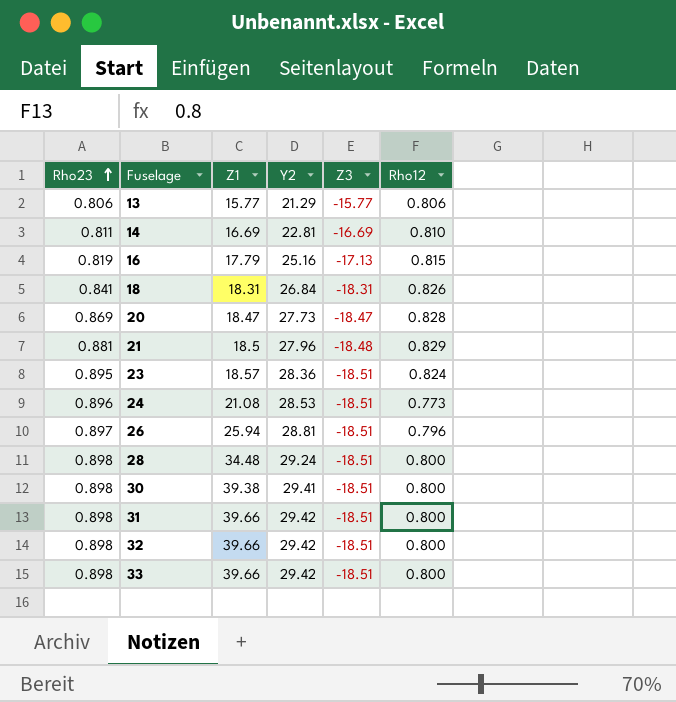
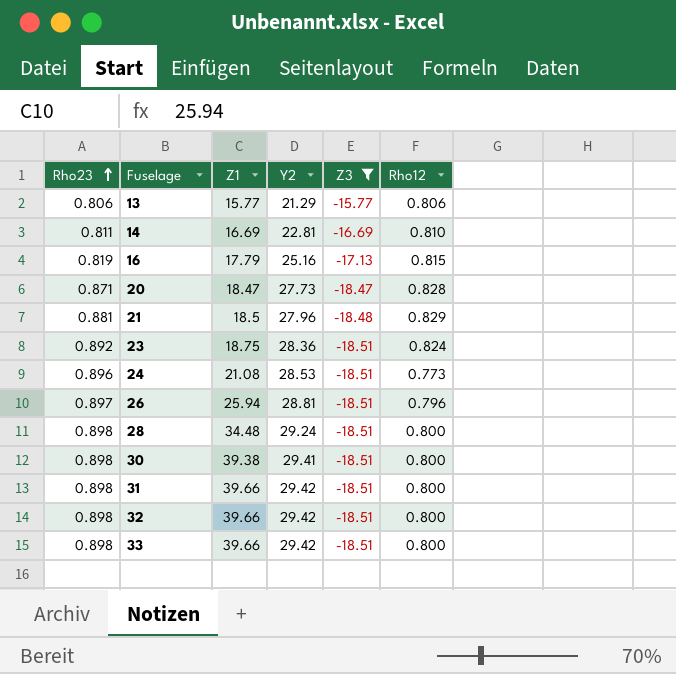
filter: none -> Z3 != -18.31
20 | Rho23: 0.869 -> 0.871
23 | Rho23: 0.895 -> 0.892
23 | Z1: 18.57 -> 18.75

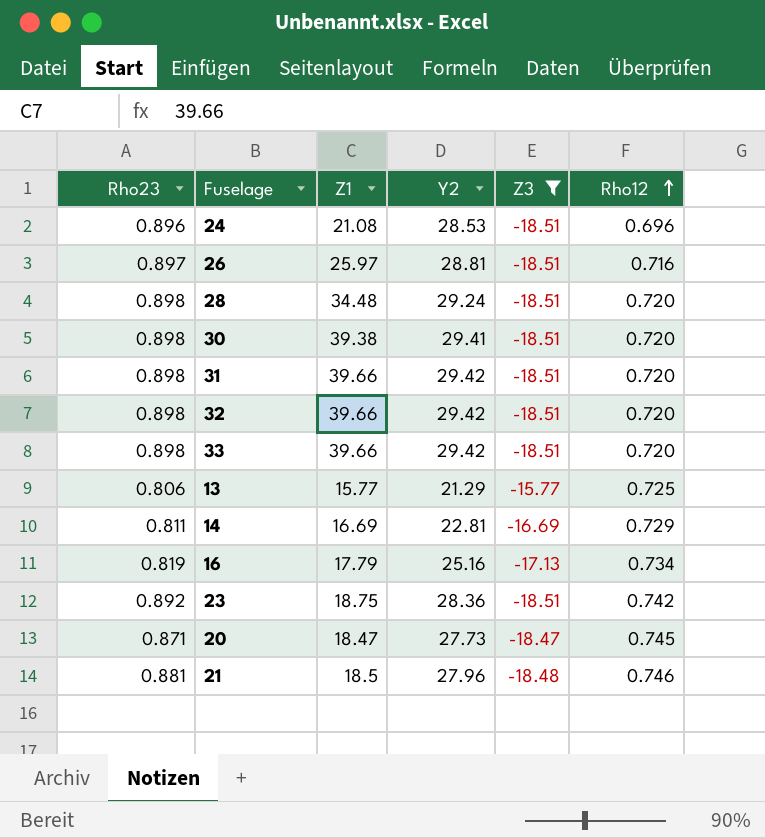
row order: Rho23 ascending -> Rho12 ascending
24 | Rho12: 0.773 -> 0.696
26 | Z1: 25.94 -> 25.97
26 | Rho12: 0.796 -> 0.716
28 | Rho12: 0.800 -> 0.720
30 | Rho12: 0.800 -> 0.720
31 | Rho12: 0.800 -> 0.720
32 | Rho12: 0.800 -> 0.720
33 | Rho12: 0.800 -> 0.720
13 | Rho12: 0.806 -> 0.725
14 | Rho12: 0.810 -> 0.729
16 | Rho12: 0.815 -> 0.734
23 | Rho12: 0.824 -> 0.742
20 | Rho12: 0.828 -> 0.745
21 | Rho12: 0.829 -> 0.746

